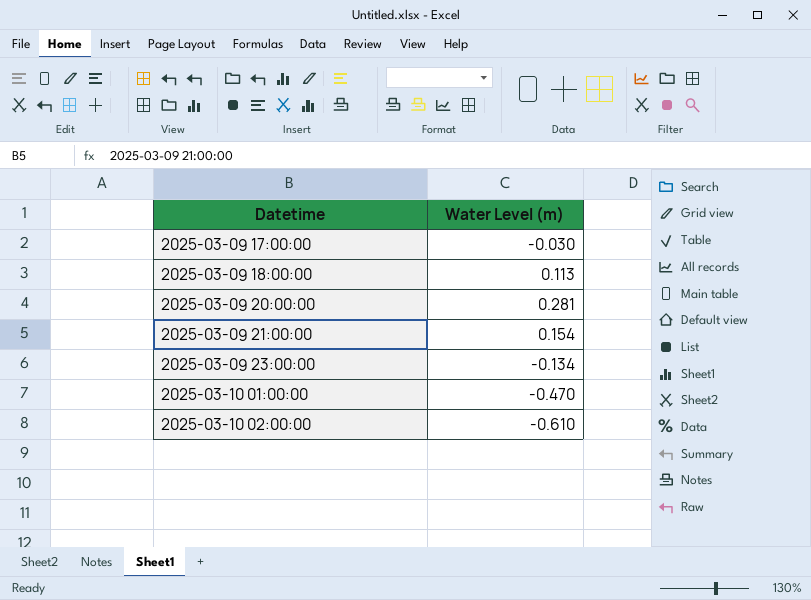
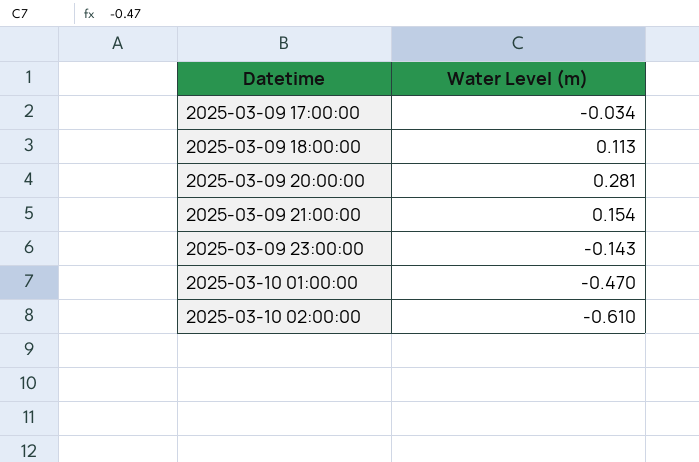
2025-03-09 17:00:00 | Water Level (m): -0.030 -> -0.034
2025-03-09 23:00:00 | Water Level (m): -0.134 -> -0.143

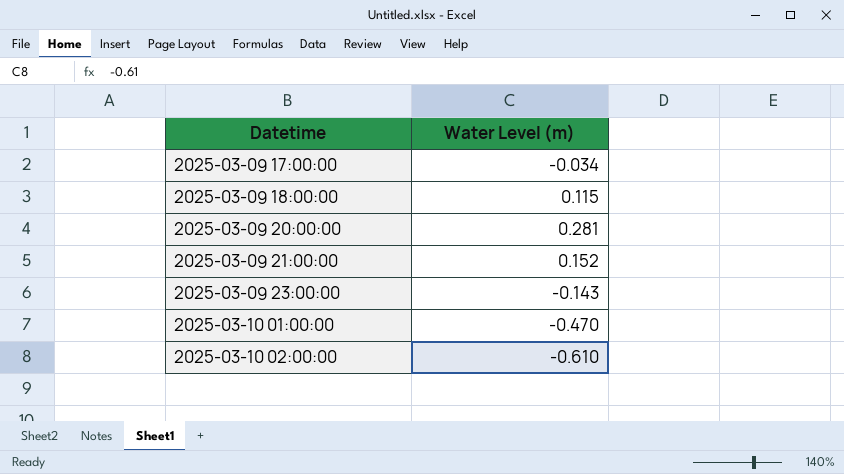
2025-03-09 18:00:00 | Water Level (m): 0.113 -> 0.115
2025-03-09 21:00:00 | Water Level (m): 0.154 -> 0.152

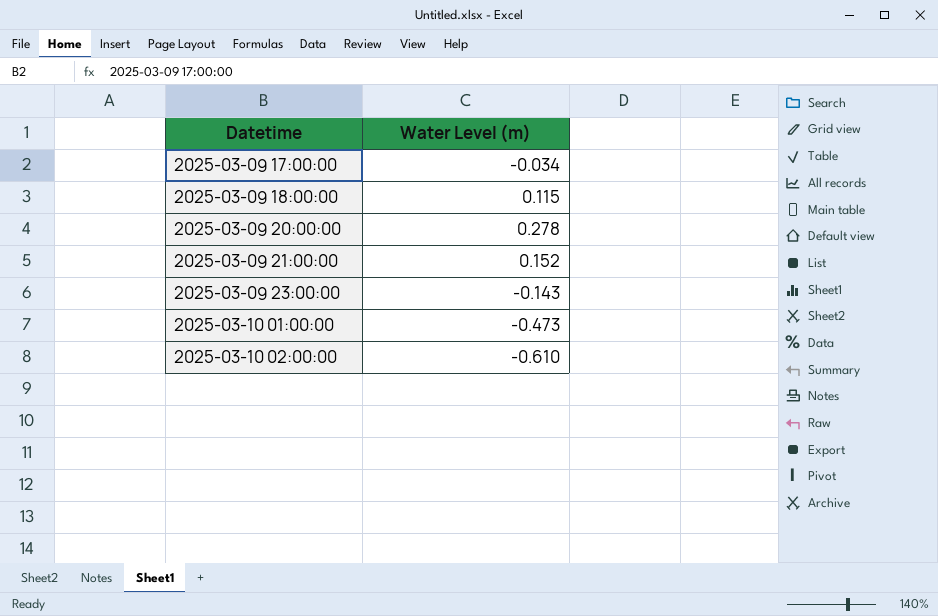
2025-03-09 20:00:00 | Water Level (m): 0.281 -> 0.278
2025-03-10 01:00:00 | Water Level (m): -0.470 -> -0.473

